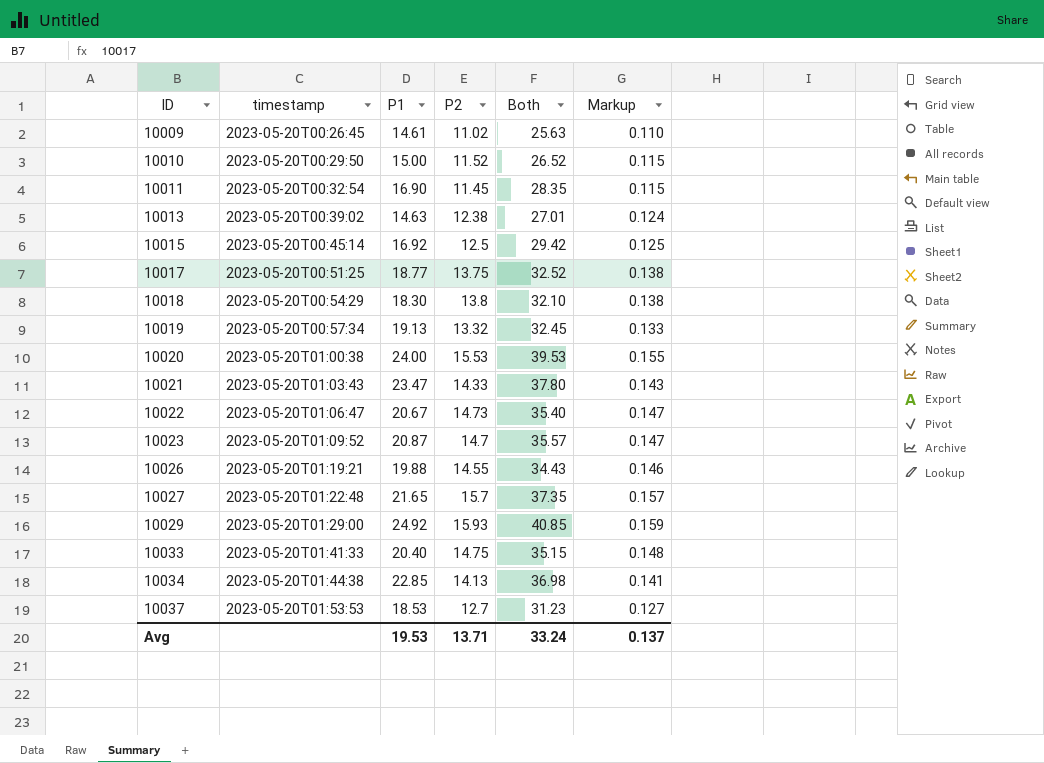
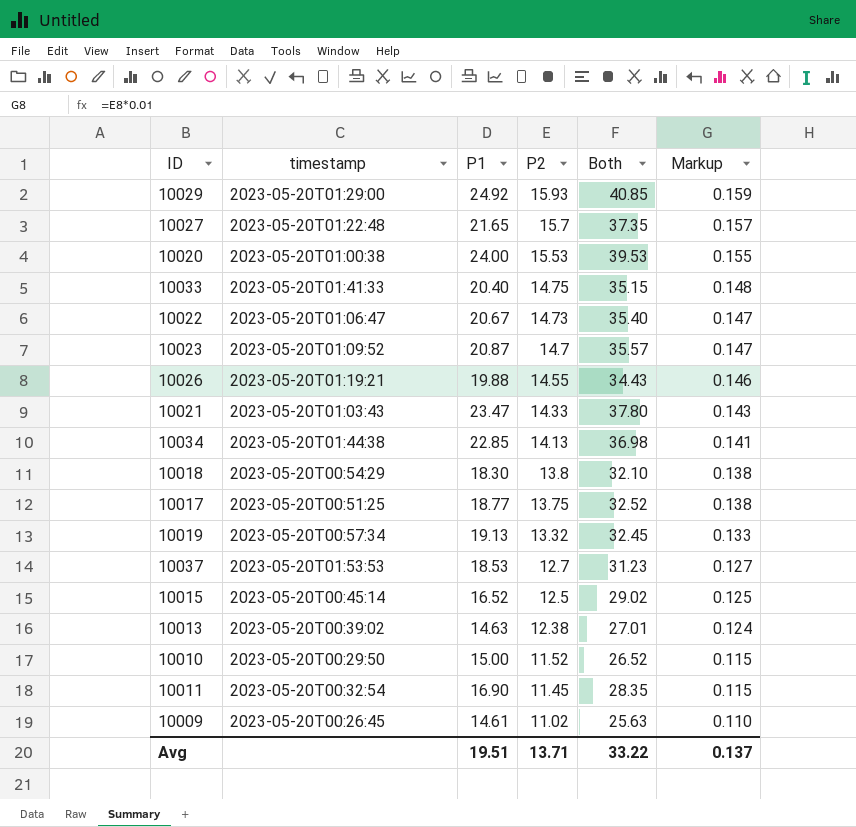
row order: ID ascending -> P2 descending
10015 | P1: 16.92 -> 16.52
10015 | Both: 29.42 -> 29.02
Avg | P1: 19.53 -> 19.51
Avg | Both: 33.24 -> 33.22

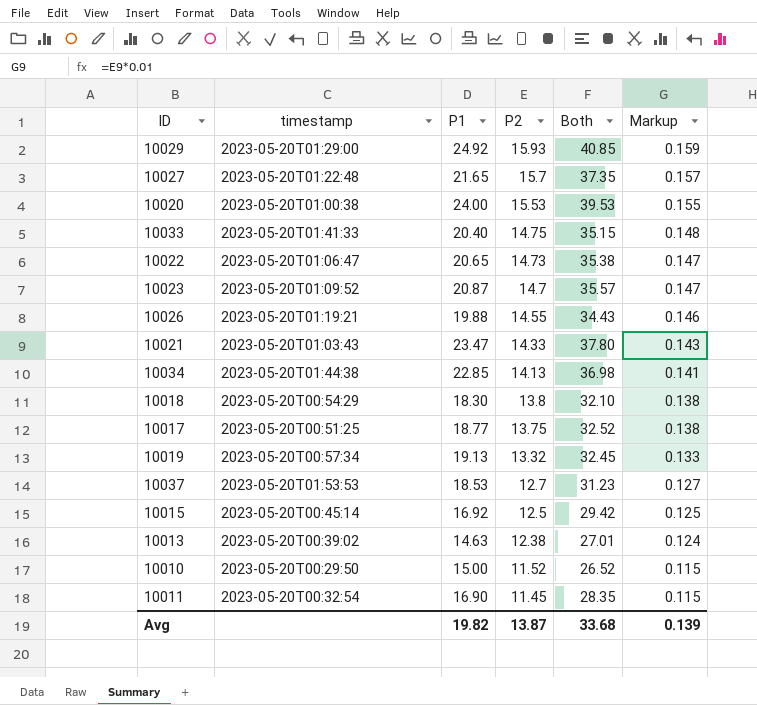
row 10009: 2023-05-20T00:26:45 | 14.61 | 11.02 | 25.63 | 0.110 -> none
10022 | P1: 20.67 -> 20.65
10022 | Both: 35.40 -> 35.38
10015 | P1: 16.52 -> 16.92
10015 | Both: 29.02 -> 29.42
Avg | P1: 19.51 -> 19.82
Avg | P2: 13.71 -> 13.87
Avg | Both: 33.22 -> 33.68
Avg | Markup: 0.137 -> 0.139

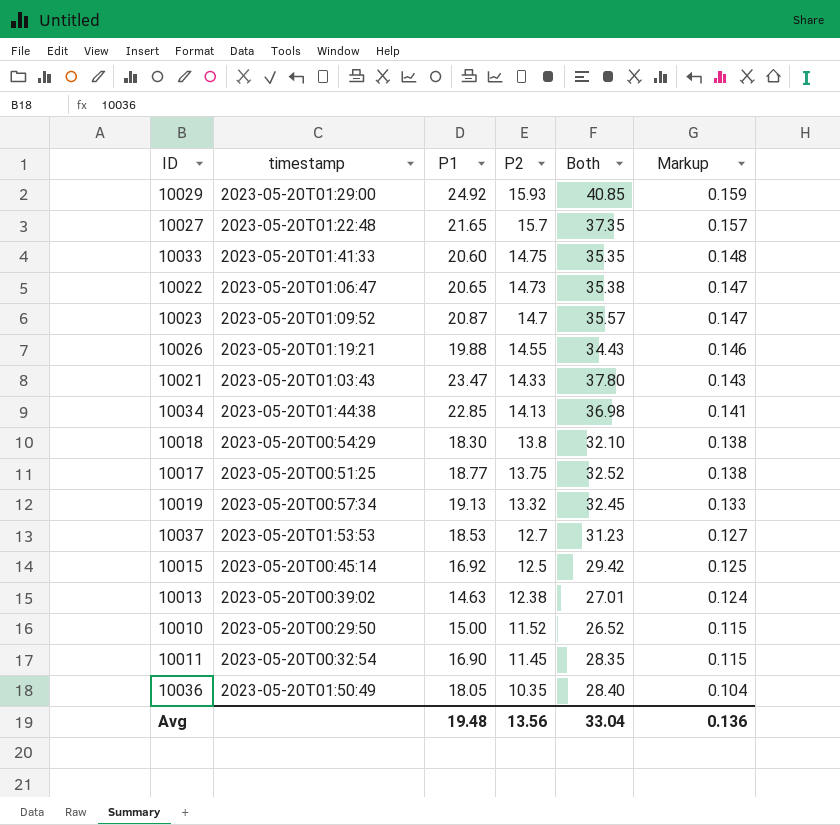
row 10020: 2023-05-20T01:00:38 | 24.00 | 15.53 | 39.53 | 0.155 -> none
10033 | P1: 20.40 -> 20.60
10033 | Both: 35.15 -> 35.35
row 10036: none -> 2023-05-20T01:50:49 | 18.05 | 10.35 | 28.40 | 0.104
Avg | P1: 19.82 -> 19.48
Avg | P2: 13.87 -> 13.56
Avg | Both: 33.68 -> 33.04
Avg | Markup: 0.139 -> 0.136

